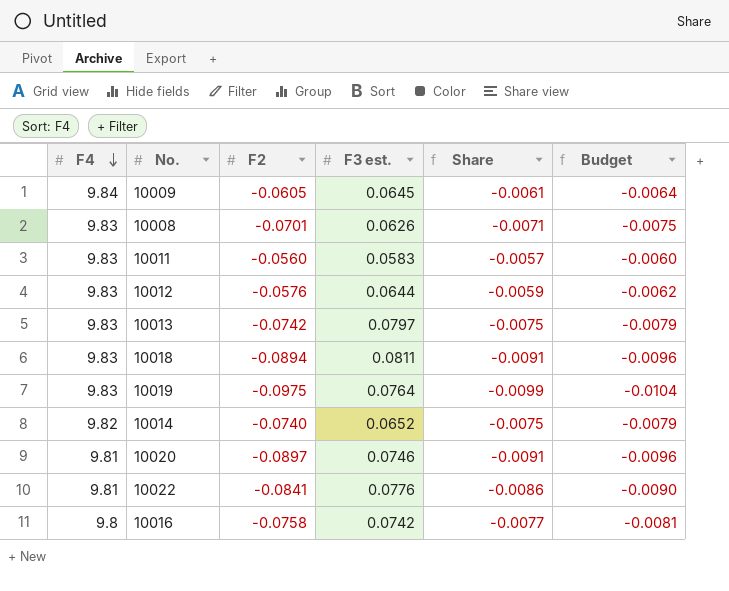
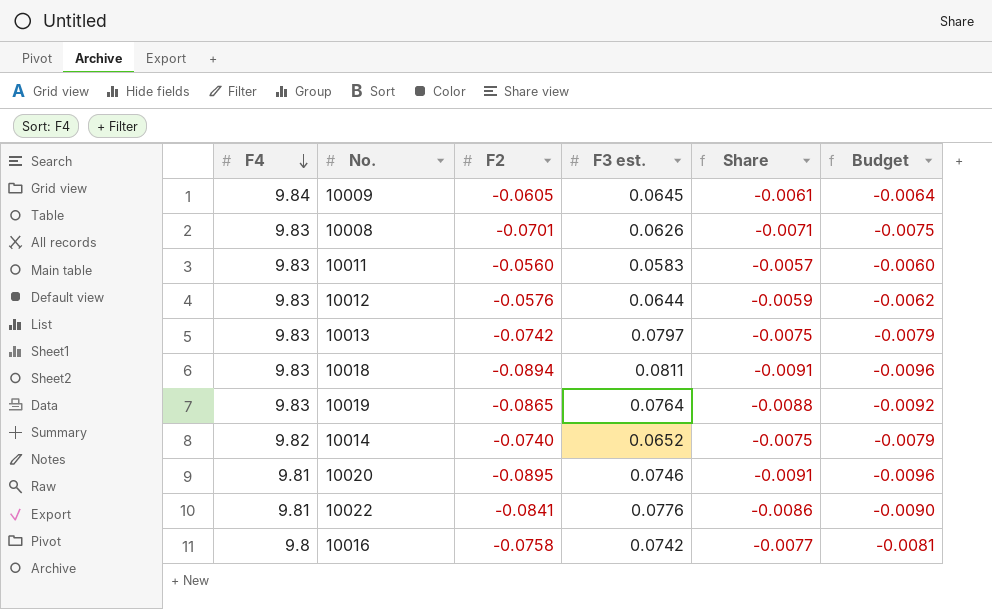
10019 | F2: -0.0975 -> -0.0865
10019 | Share: -0.0099 -> -0.0088
10019 | Budget: -0.0104 -> -0.0092
10020 | F2: -0.0897 -> -0.0895

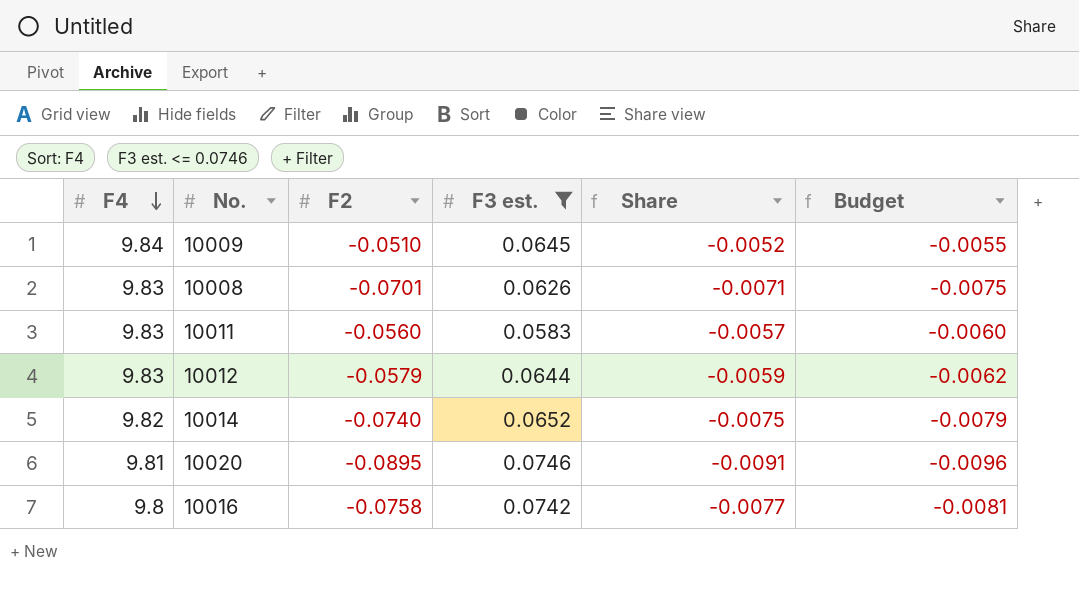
filter: none -> F3 est. <= 0.0746
10009 | F2: -0.0605 -> -0.0510
10009 | Share: -0.0061 -> -0.0052
10009 | Budget: -0.0064 -> -0.0055
10012 | F2: -0.0576 -> -0.0579

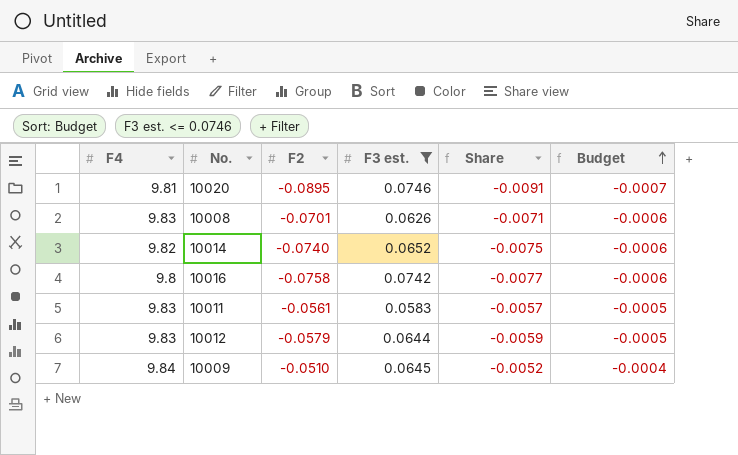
row order: F4 descending -> Budget ascending
column Budget | formula: [Share] * 1.05 -> [Share] * 0.08
10011 | F2: -0.0560 -> -0.0561

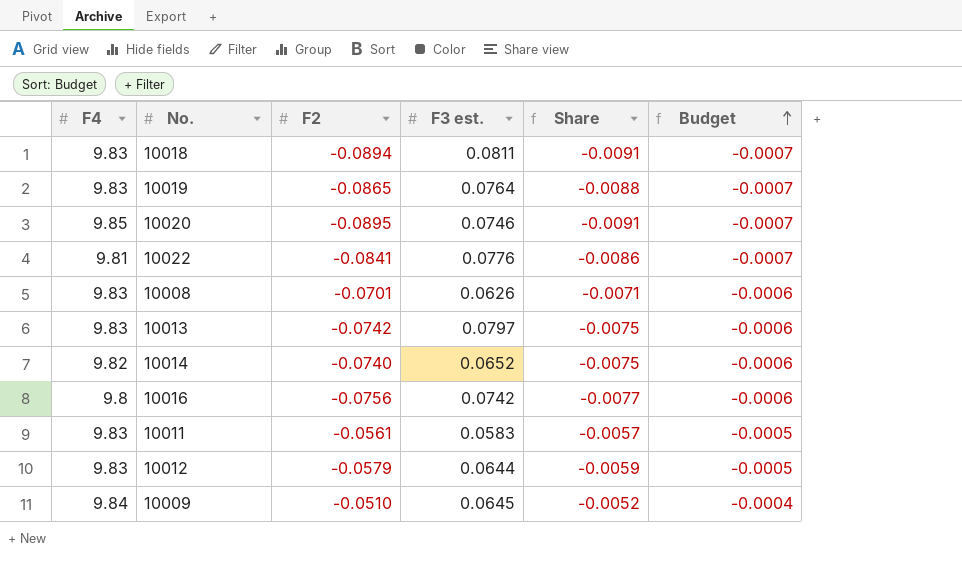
filter: F3 est. <= 0.0746 -> none
10020 | F4: 9.81 -> 9.85
10016 | F2: -0.0758 -> -0.0756

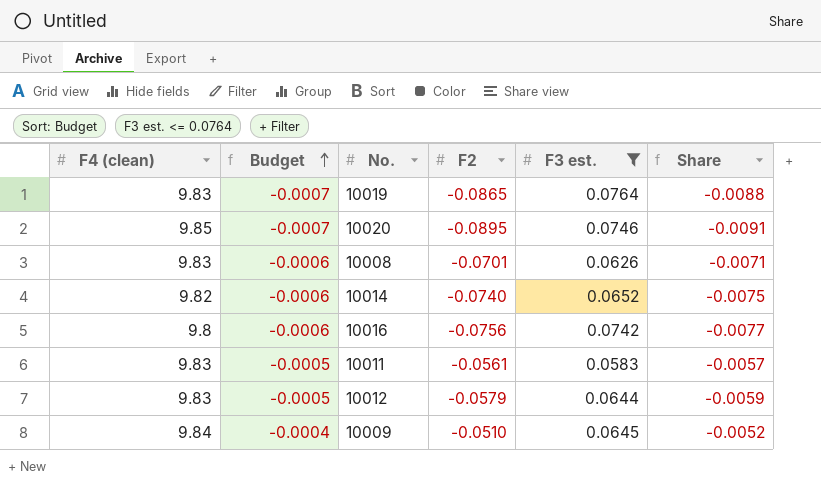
filter: none -> F3 est. <= 0.0764
column name: F4 -> F4 (clean)
column Budget | position: 6 -> 2

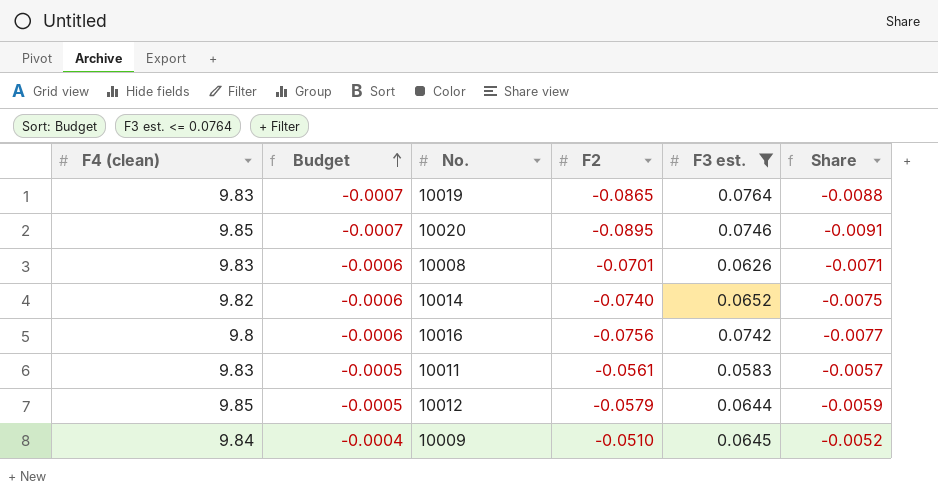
10012 | F4 (clean): 9.83 -> 9.85

